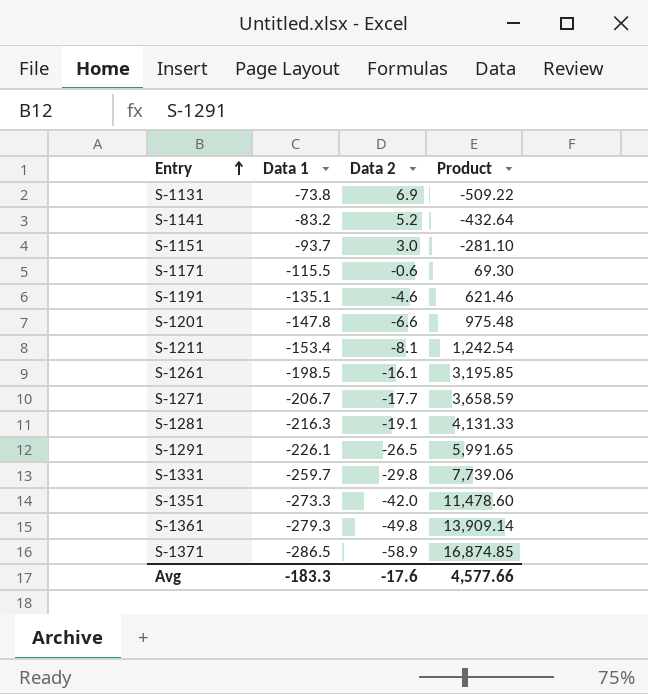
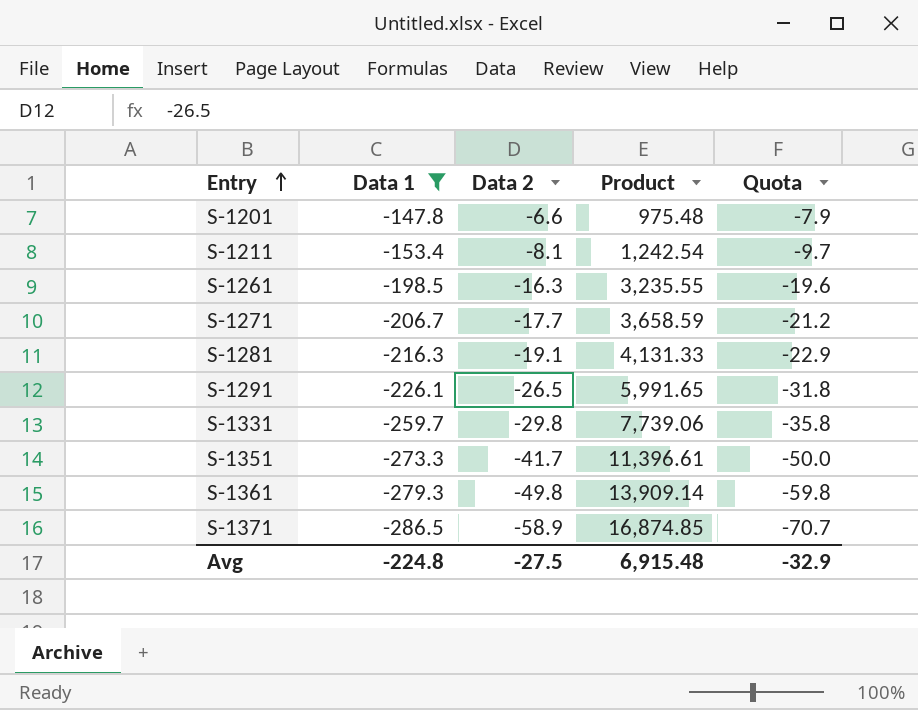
filter: none -> Data 1 <= -147.8
column Quota | formula: none -> [Data 2] * 1.2
S-1261 | Data 2: -16.1 -> -16.3
S-1261 | Product: 3,195.85 -> 3,235.55
S-1351 | Data 2: -42.0 -> -41.7
S-1351 | Product: 11,478.60 -> 11,396.61
Avg | Data 1: -183.3 -> -224.8
Avg | Data 2: -17.6 -> -27.5
Avg | Product: 4,577.66 -> 6,915.48

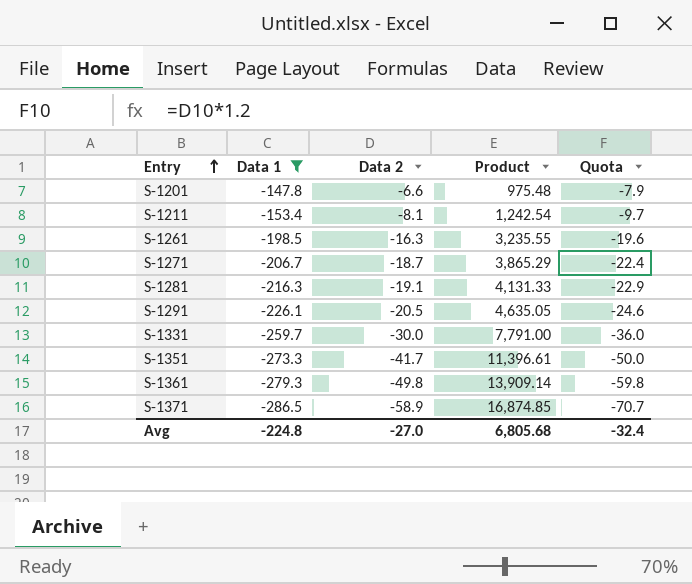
S-1271 | Data 2: -17.7 -> -18.7
S-1271 | Product: 3,658.59 -> 3,865.29
S-1271 | Quota: -21.2 -> -22.4
S-1291 | Data 2: -26.5 -> -20.5
S-1291 | Product: 5,991.65 -> 4,635.05
S-1291 | Quota: -31.8 -> -24.6
S-1331 | Data 2: -29.8 -> -30.0
S-1331 | Product: 7,739.06 -> 7,791.00
S-1331 | Quota: -35.8 -> -36.0
Avg | Data 2: -27.5 -> -27.0
Avg | Product: 6,915.48 -> 6,805.68
Avg | Quota: -32.9 -> -32.4

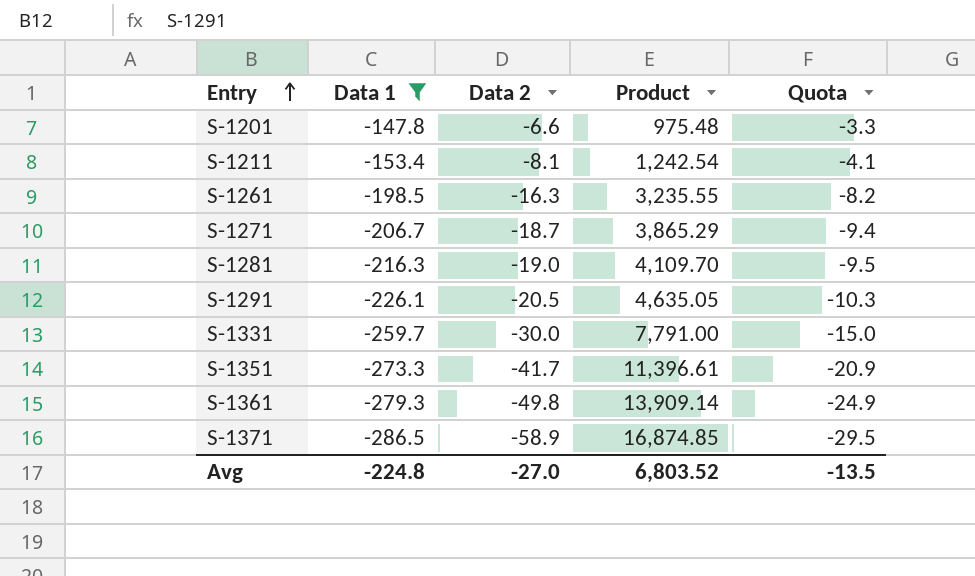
column Quota | formula: [Data 2] * 1.2 -> [Data 2] * 0.5
S-1281 | Data 2: -19.1 -> -19.0
S-1281 | Product: 4,131.33 -> 4,109.70
Avg | Product: 6,805.68 -> 6,803.52
Avg | Quota: -32.4 -> -13.5

